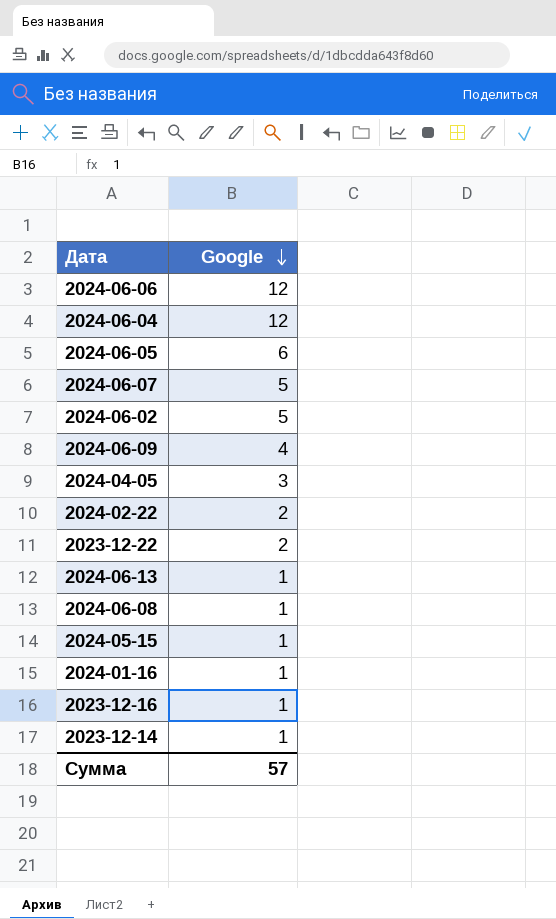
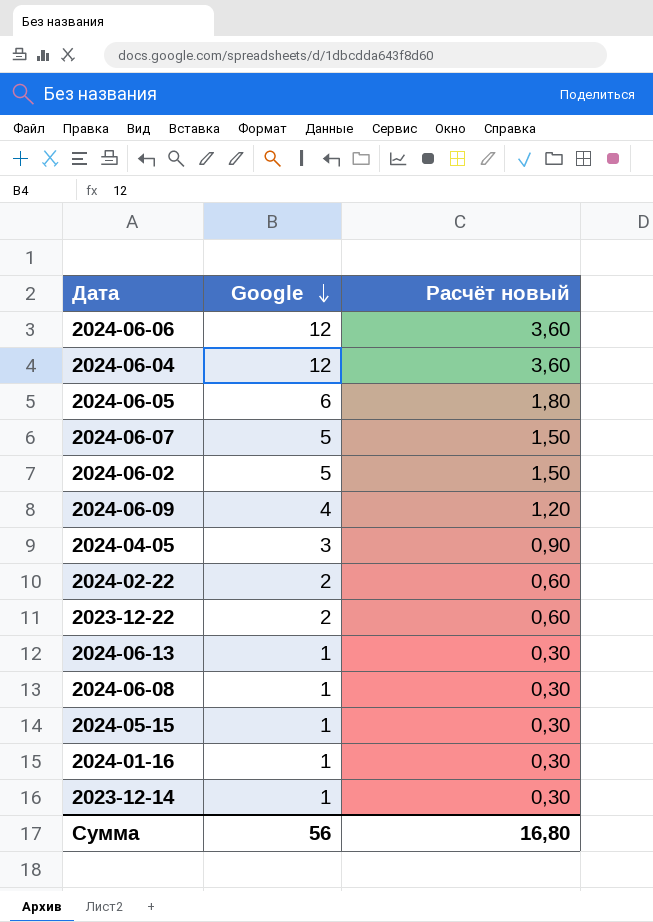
column Расчёт новый | formula: none -> [Google] * 0,3
row 2023-12-16: 1 -> none
Сумма | Google: 57 -> 56

